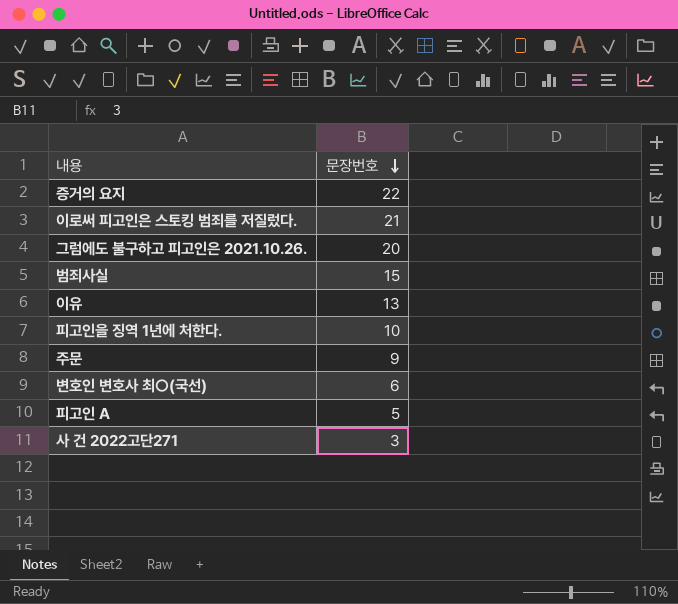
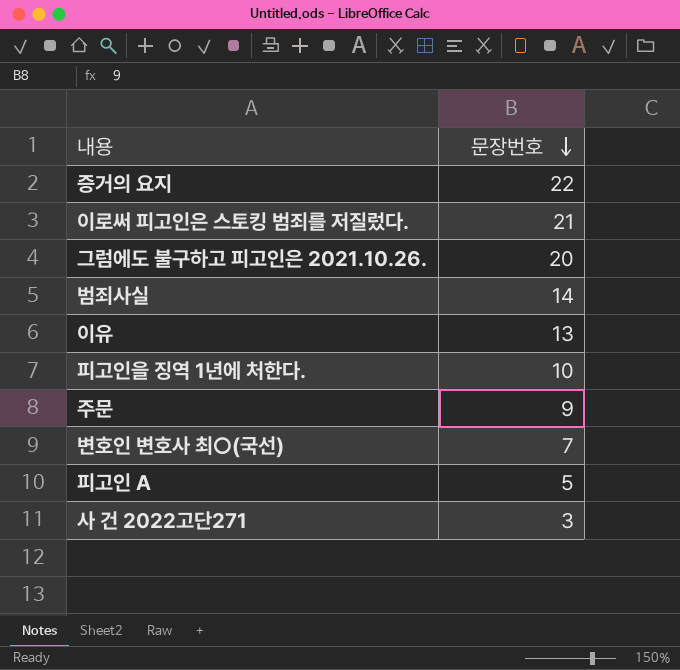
범죄사실 | 문장번호: 15 -> 14
변호인 변호사 최○(국선) | 문장번호: 6 -> 7

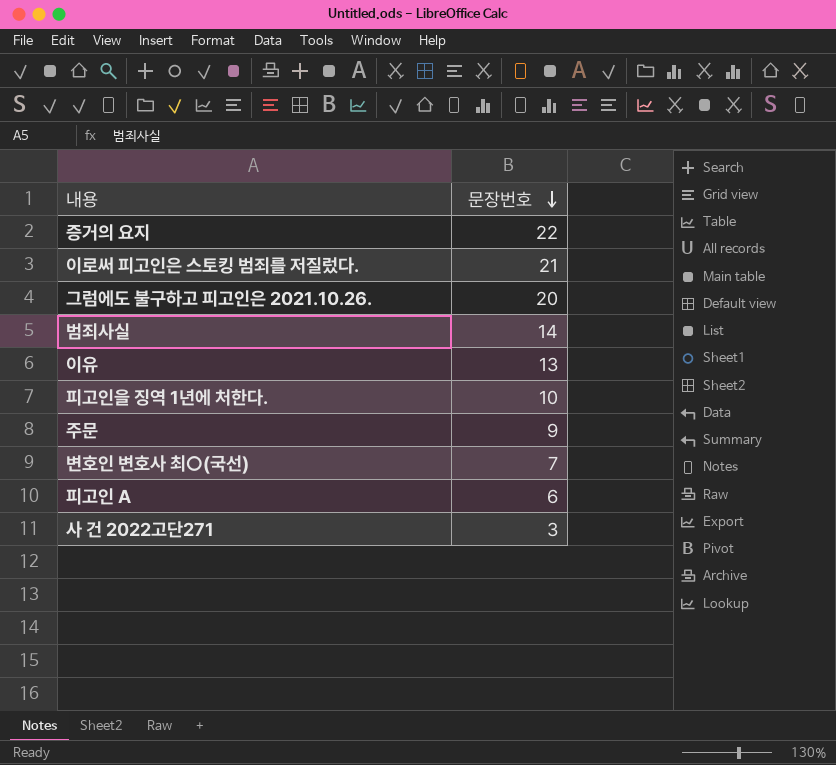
피고인 A | 문장번호: 5 -> 6

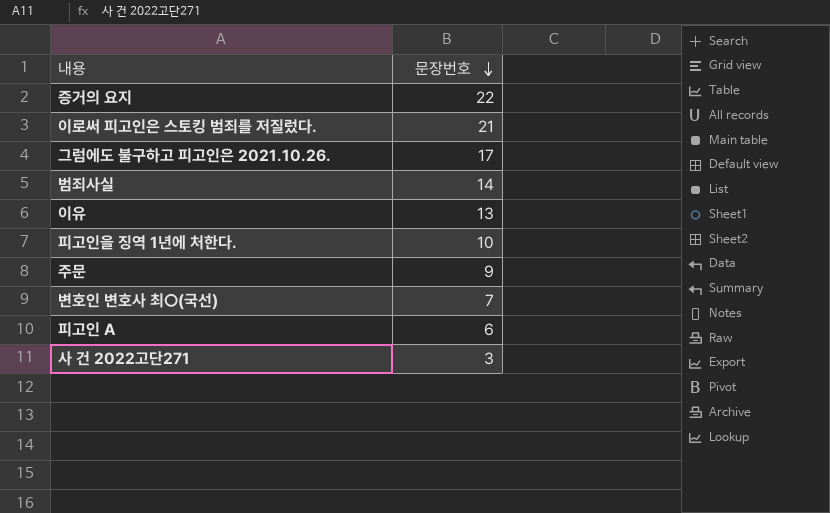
그럼에도 불구하고 피고인은 2021.10.26. | 문장번호: 20 -> 17

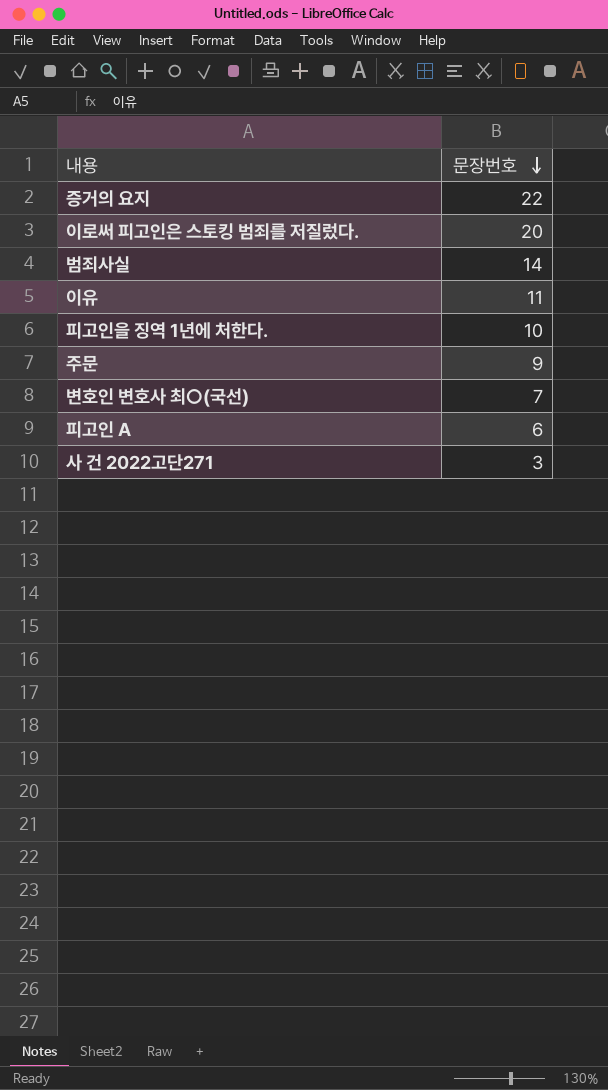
row 그럼에도 불구하고 피고인은 2021.10.26.: 17 -> none
이로써 피고인은 스토킹 범죄를 저질렀다. | 문장번호: 21 -> 20
이유 | 문장번호: 13 -> 11

